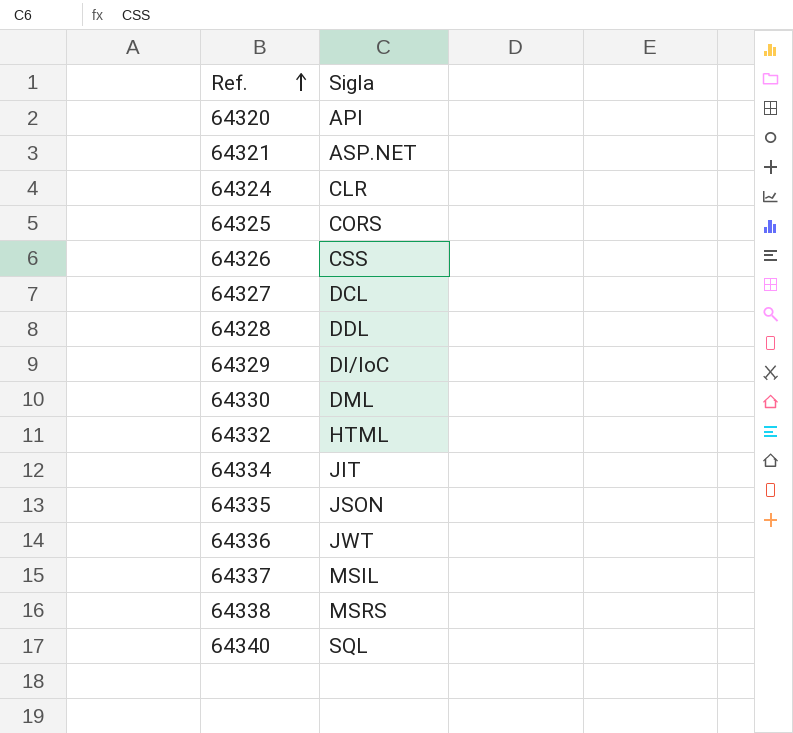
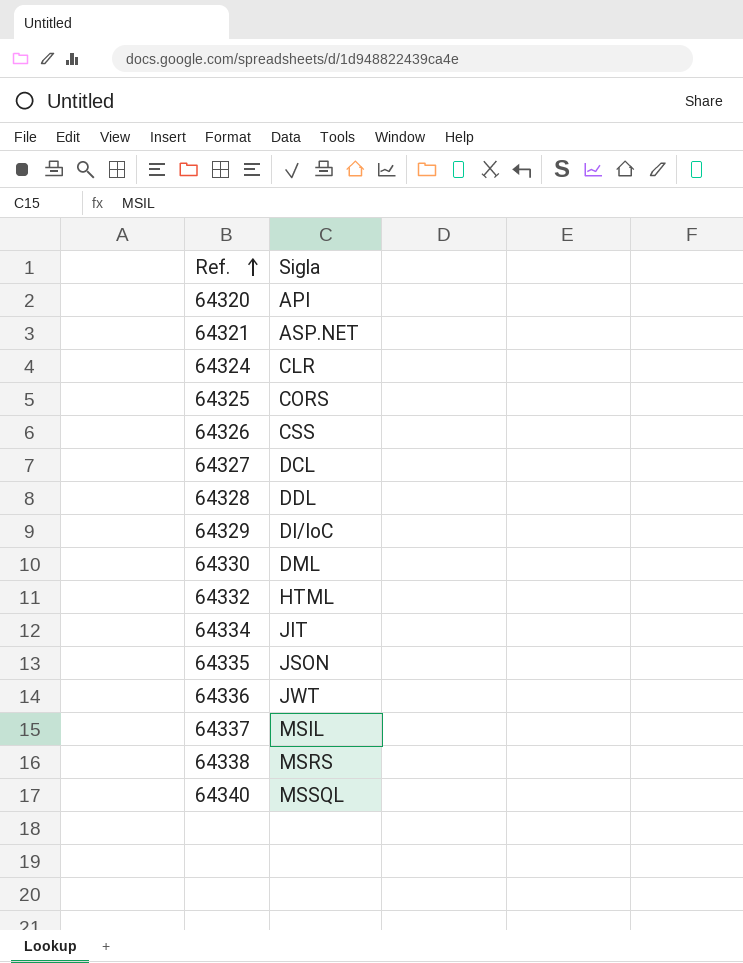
64340 | Sigla: SQL -> MSSQL

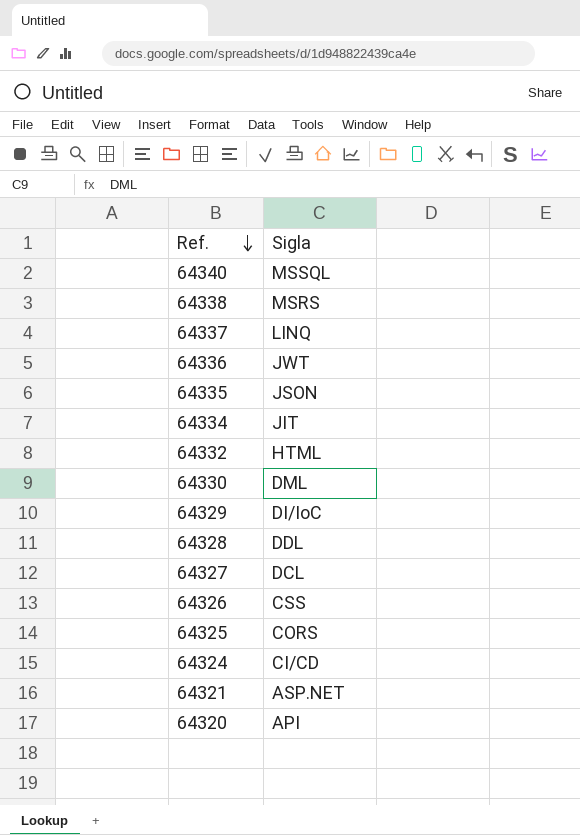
row order: Ref. ascending -> Ref. descending
64337 | Sigla: MSIL -> LINQ
64324 | Sigla: CLR -> CI/CD

